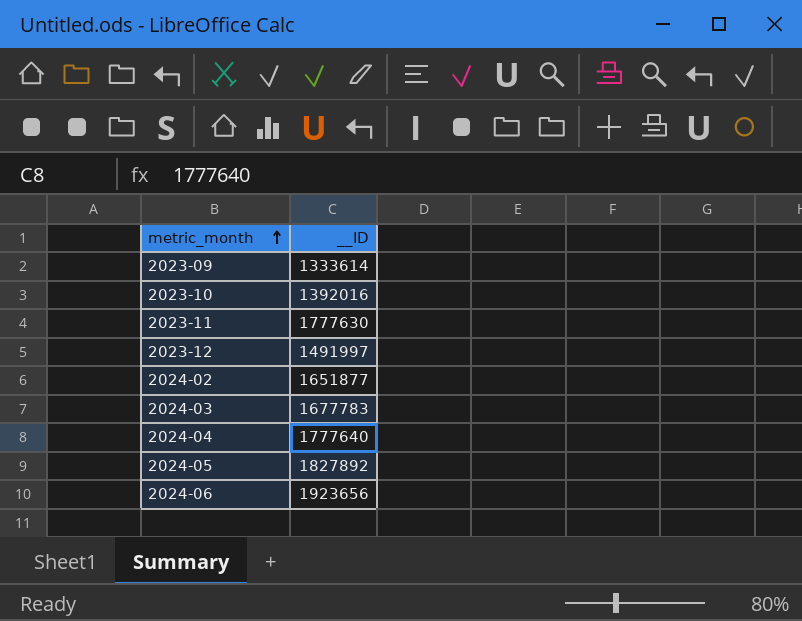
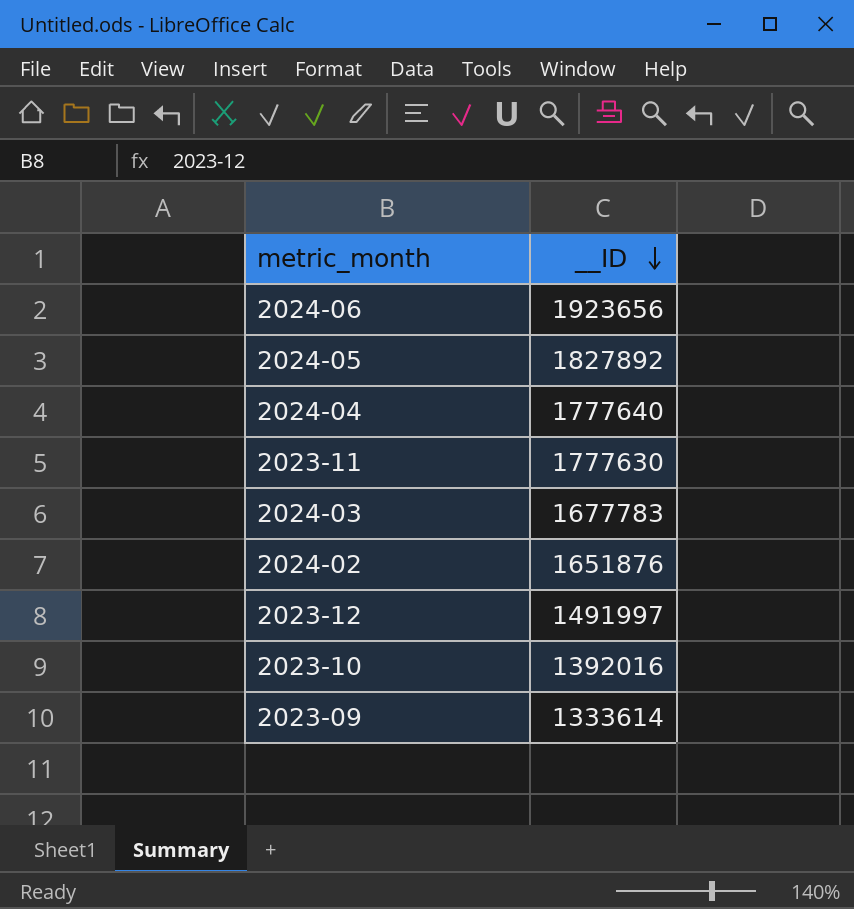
row order: metric_month ascending -> __ID descending
2024-02 | __ID: 1651877 -> 1651876

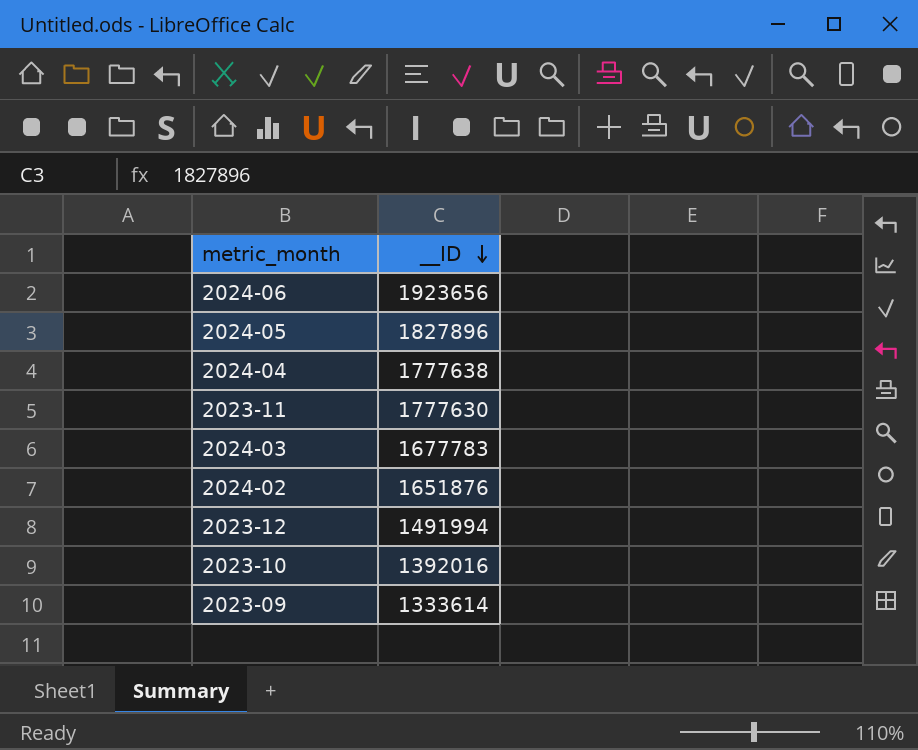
2024-05 | __ID: 1827892 -> 1827896
2024-04 | __ID: 1777640 -> 1777638
2023-12 | __ID: 1491997 -> 1491994

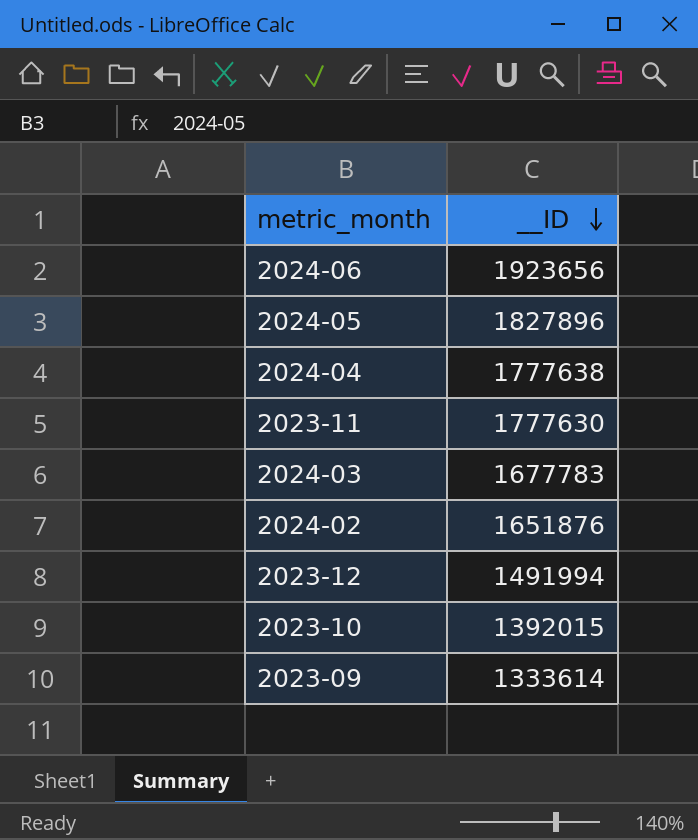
2023-10 | __ID: 1392016 -> 1392015

